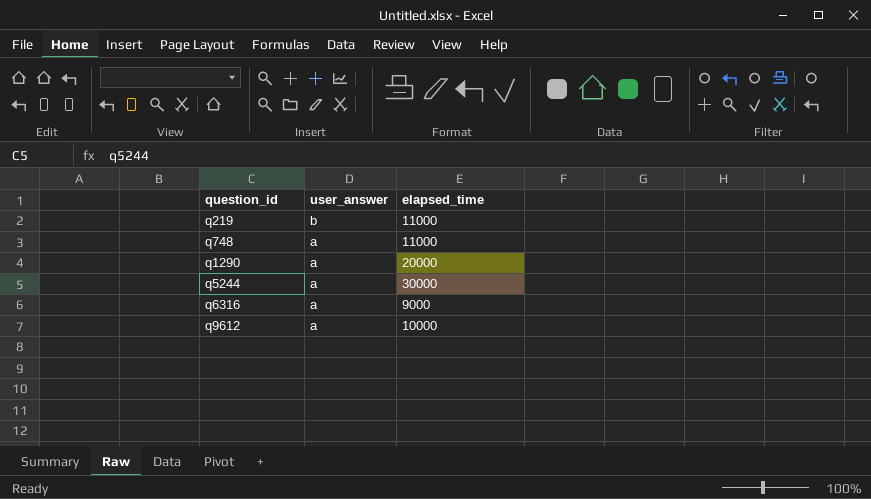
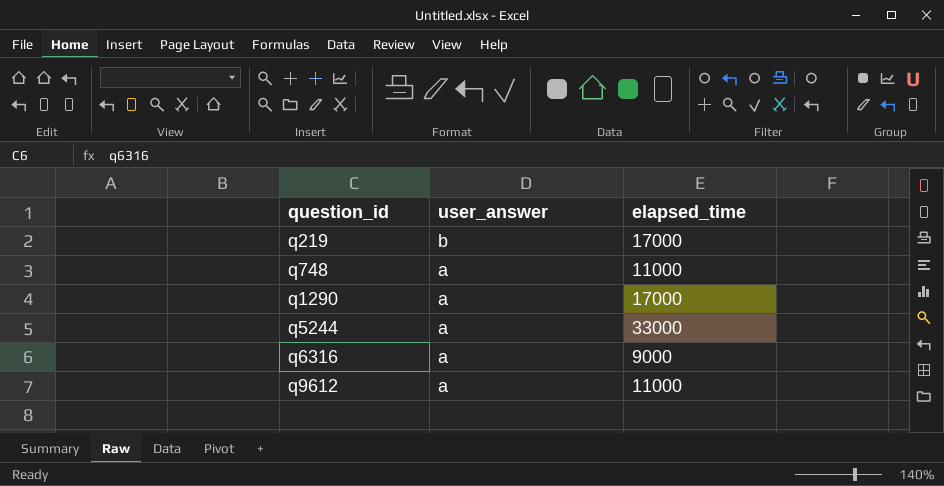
q219 | elapsed_time: 11000 -> 17000
q1290 | elapsed_time: 20000 -> 17000
q5244 | elapsed_time: 30000 -> 33000
q9612 | elapsed_time: 10000 -> 11000

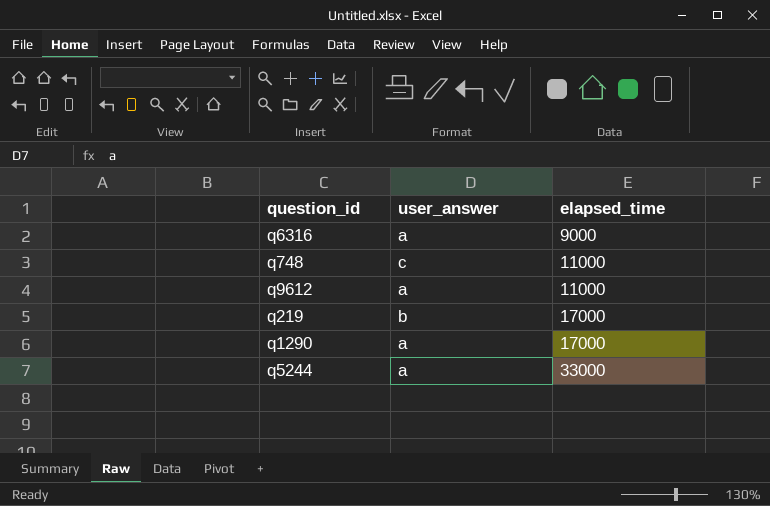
row order: question_id ascending -> elapsed_time ascending
q748 | user_answer: a -> c

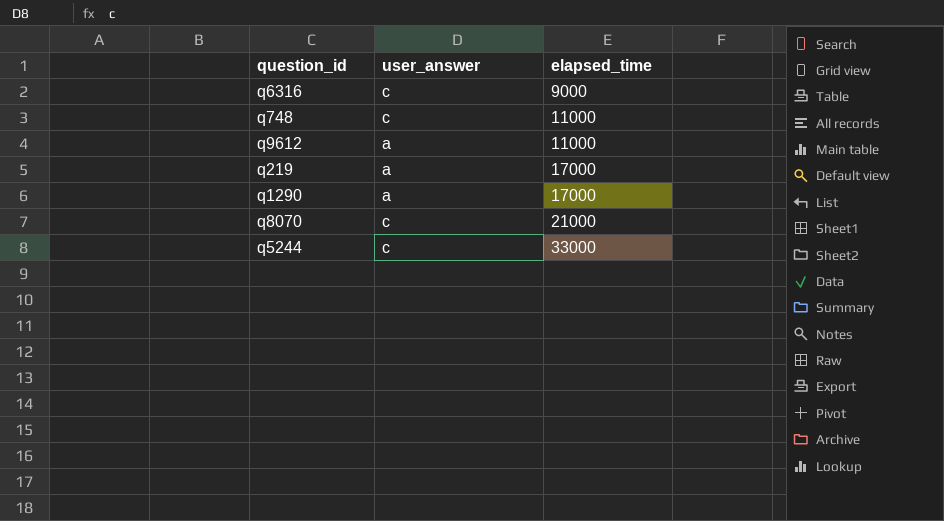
q6316 | user_answer: a -> c
q219 | user_answer: b -> a
row q8070: none -> c | 21000
q5244 | user_answer: a -> c

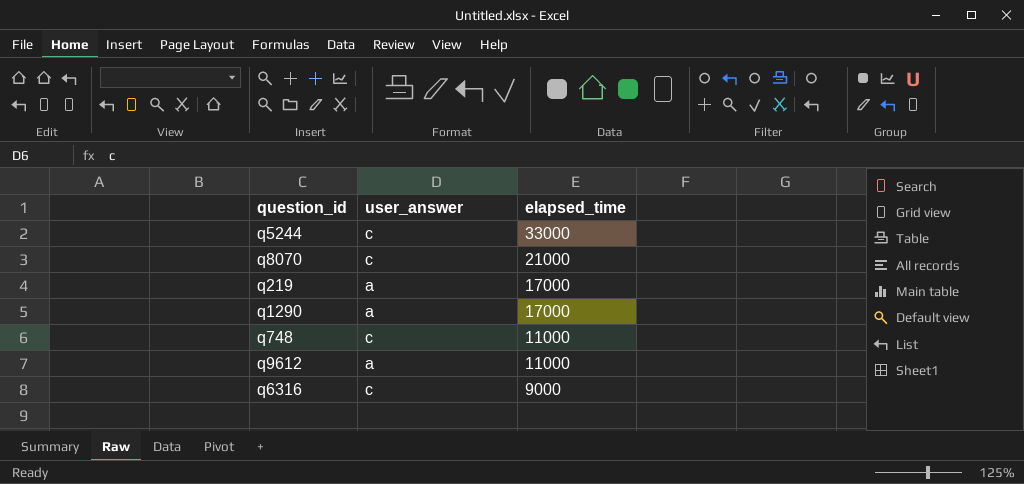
row order: elapsed_time ascending -> elapsed_time descending

